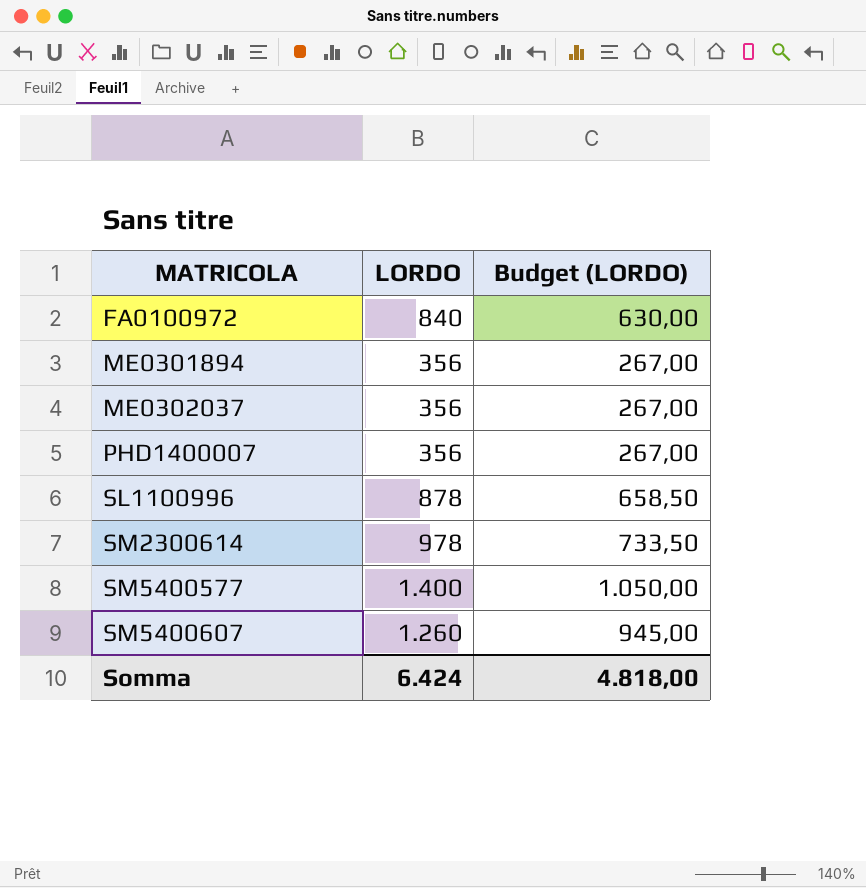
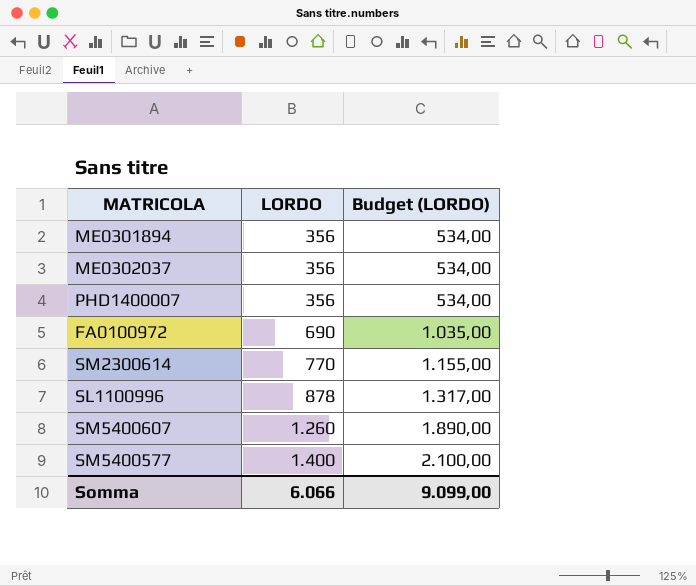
row order: MATRICOLA ascending -> LORDO ascending
column Budget (LORDO) | formula: [LORDO] * 0,75 -> [LORDO] * 1,5
FA0100972 | LORDO: 840 -> 690
SM2300614 | LORDO: 978 -> 770
Somma | LORDO: 6.424 -> 6.066
Somma | Budget (LORDO): 4.818,00 -> 9.099,00

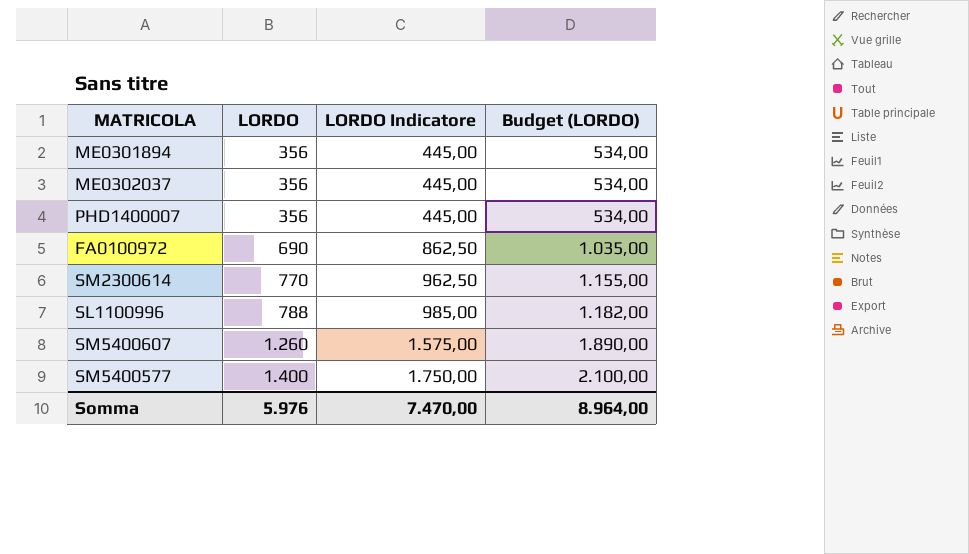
column LORDO Indicatore | formula: none -> [LORDO] * 1,25
SL1100996 | LORDO: 878 -> 788
SL1100996 | Budget (LORDO): 1.317,00 -> 1.182,00
Somma | LORDO: 6.066 -> 5.976
Somma | Budget (LORDO): 9.099,00 -> 8.964,00

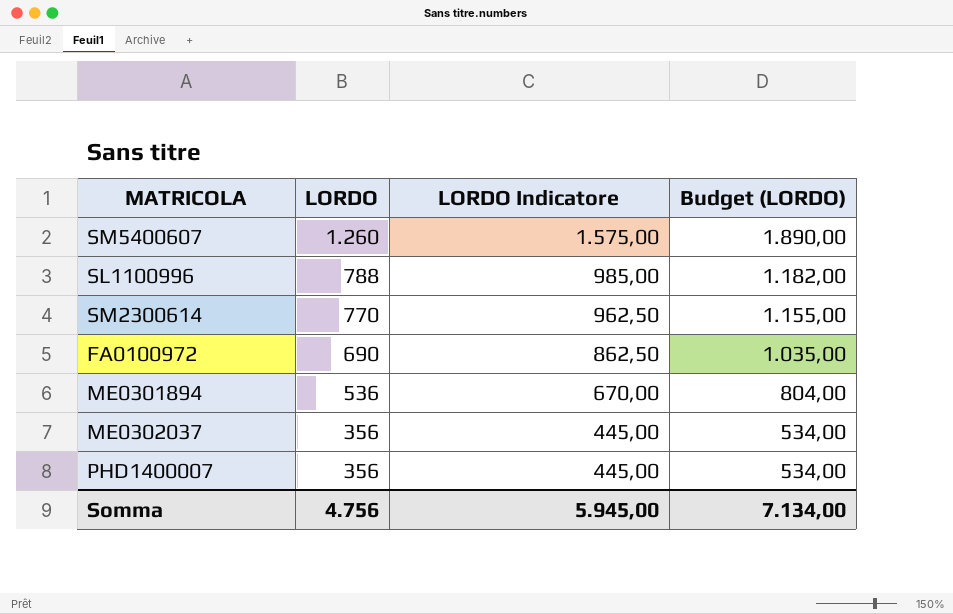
row order: LORDO ascending -> LORDO descending
row SM5400577: 1.400 | 1.750,00 | 2.100,00 -> none
ME0301894 | LORDO: 356 -> 536
ME0301894 | LORDO Indicatore: 445,00 -> 670,00
ME0301894 | Budget (LORDO): 534,00 -> 804,00
Somma | LORDO: 5.976 -> 4.756
Somma | LORDO Indicatore: 7.470,00 -> 5.945,00
Somma | Budget (LORDO): 8.964,00 -> 7.134,00

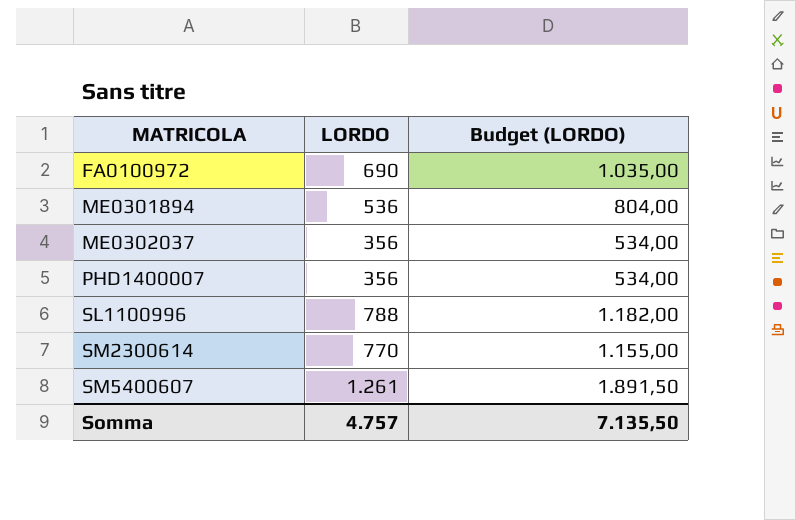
row order: LORDO descending -> MATRICOLA ascending
column LORDO Indicatore | formula: [LORDO] * 1,25 -> none
SM5400607 | LORDO: 1.260 -> 1.261
SM5400607 | Budget (LORDO): 1.890,00 -> 1.891,50
Somma | LORDO: 4.756 -> 4.757
Somma | Budget (LORDO): 7.134,00 -> 7.135,50

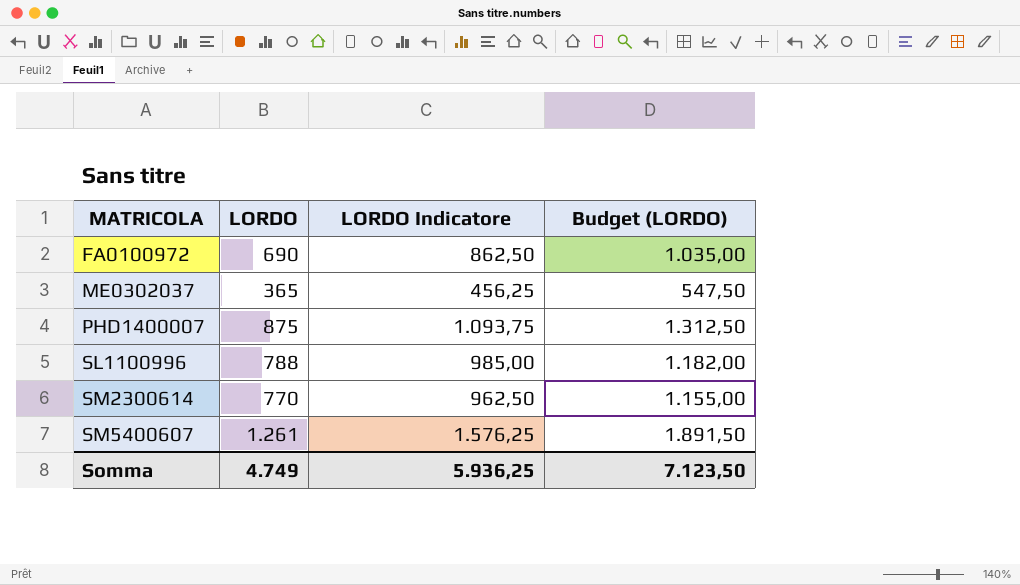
column LORDO Indicatore | formula: none -> [LORDO] * 1,25
row ME0301894: 536 | 804,00 -> none
ME0302037 | LORDO: 356 -> 365
ME0302037 | Budget (LORDO): 534,00 -> 547,50
PHD1400007 | LORDO: 356 -> 875
PHD1400007 | Budget (LORDO): 534,00 -> 1.312,50
Somma | LORDO: 4.757 -> 4.749
Somma | Budget (LORDO): 7.135,50 -> 7.123,50

